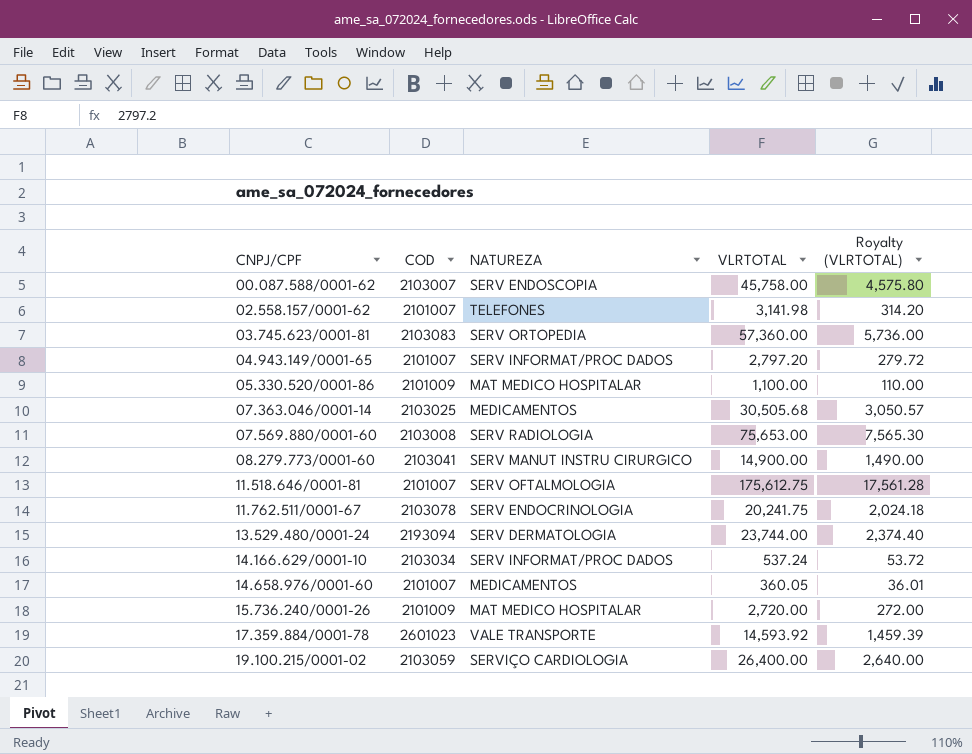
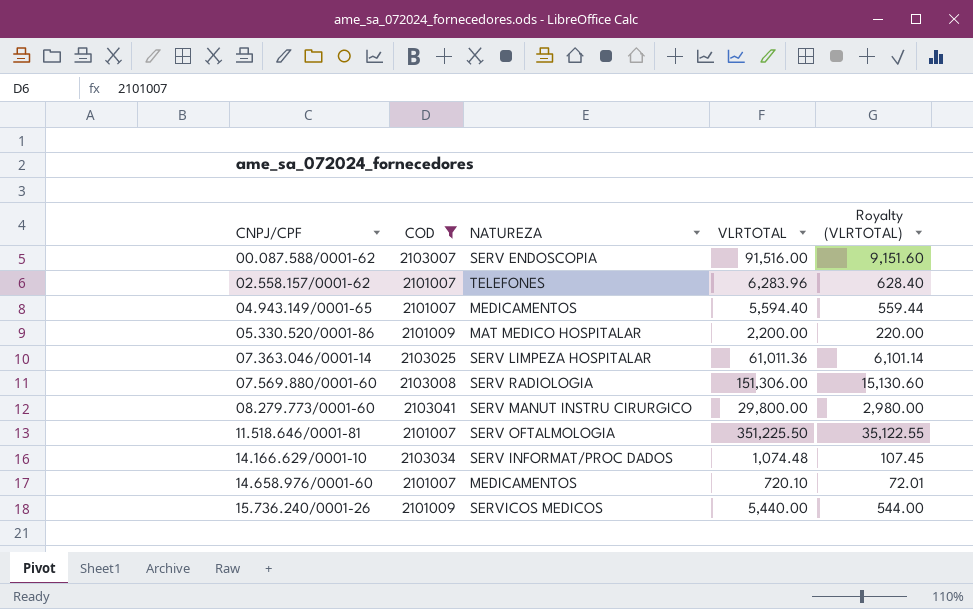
filter: none -> COD <= 2103041
00.087.588/0001-62 | VLRTOTAL: 45,758.00 -> 91,516.00
00.087.588/0001-62 | Royalty (VLRTOTAL): 4,575.80 -> 9,151.60
02.558.157/0001-62 | VLRTOTAL: 3,141.98 -> 6,283.96
02.558.157/0001-62 | Royalty (VLRTOTAL): 314.20 -> 628.40
04.943.149/0001-65 | NATUREZA: SERV INFORMAT/PROC DADOS -> MEDICAMENTOS
04.943.149/0001-65 | VLRTOTAL: 2,797.20 -> 5,594.40
04.943.149/0001-65 | Royalty (VLRTOTAL): 279.72 -> 559.44
05.330.520/0001-86 | VLRTOTAL: 1,100.00 -> 2,200.00
05.330.520/0001-86 | Royalty (VLRTOTAL): 110.00 -> 220.00
07.363.046/0001-14 | NATUREZA: MEDICAMENTOS -> SERV LIMPEZA HOSPITALAR
07.363.046/0001-14 | VLRTOTAL: 30,505.68 -> 61,011.36
07.363.046/0001-14 | Royalty (VLRTOTAL): 3,050.57 -> 6,101.14
07.569.880/0001-60 | VLRTOTAL: 75,653.00 -> 151,306.00
07.569.880/0001-60 | Royalty (VLRTOTAL): 7,565.30 -> 15,130.60
08.279.773/0001-60 | VLRTOTAL: 14,900.00 -> 29,800.00
08.279.773/0001-60 | Royalty (VLRTOTAL): 1,490.00 -> 2,980.00
11.518.646/0001-81 | VLRTOTAL: 175,612.75 -> 351,225.50
11.518.646/0001-81 | Royalty (VLRTOTAL): 17,561.28 -> 35,122.55
14.166.629/0001-10 | VLRTOTAL: 537.24 -> 1,074.48
14.166.629/0001-10 | Royalty (VLRTOTAL): 53.72 -> 107.45
14.658.976/0001-60 | VLRTOTAL: 360.05 -> 720.10
14.658.976/0001-60 | Royalty (VLRTOTAL): 36.01 -> 72.01
15.736.240/0001-26 | NATUREZA: MAT MEDICO HOSPITALAR -> SERVICOS MEDICOS
15.736.240/0001-26 | VLRTOTAL: 2,720.00 -> 5,440.00
15.736.240/0001-26 | Royalty (VLRTOTAL): 272.00 -> 544.00

